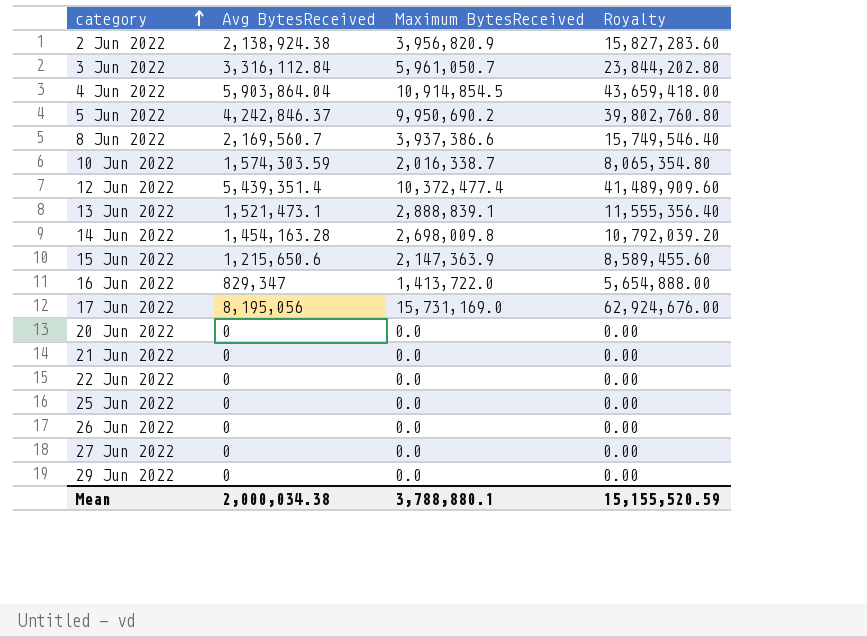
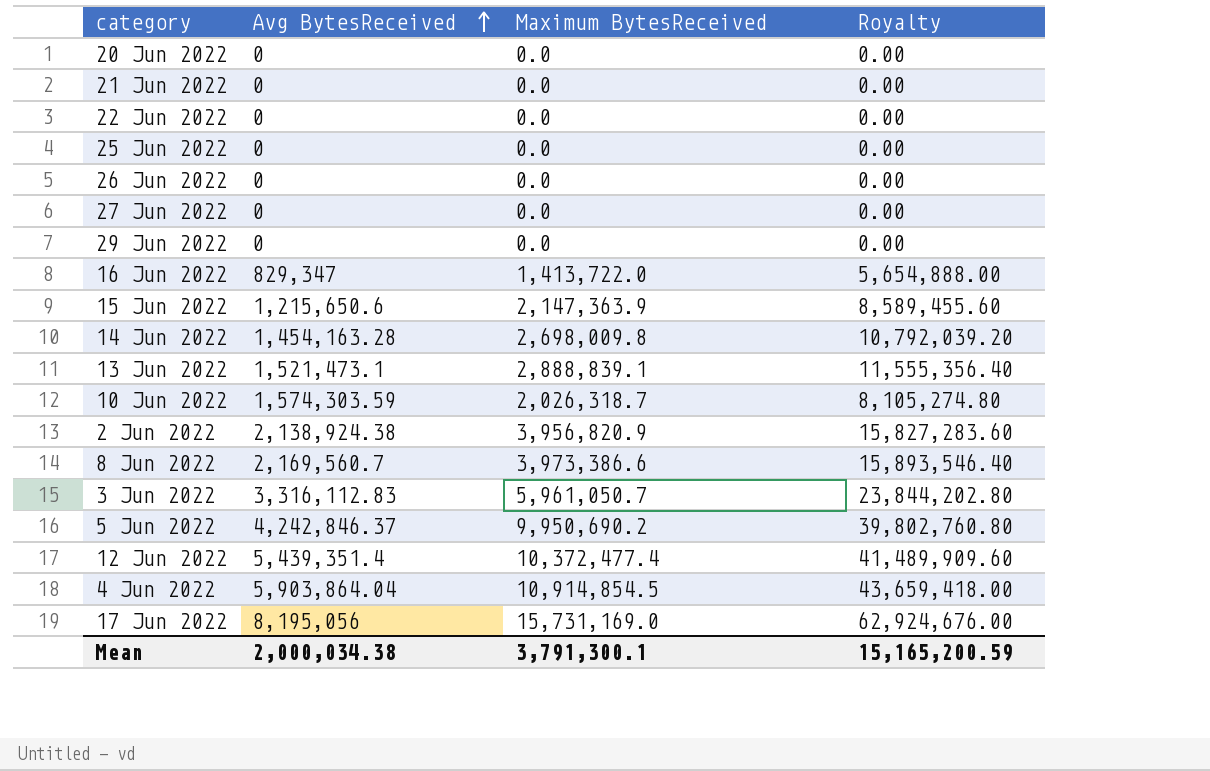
row order: category ascending -> Avg BytesReceived ascending
10 Jun 2022 | Maximum BytesReceived: 2,016,338.7 -> 2,026,318.7
10 Jun 2022 | Royalty: 8,065,354.80 -> 8,105,274.80
8 Jun 2022 | Maximum BytesReceived: 3,937,386.6 -> 3,973,386.6
8 Jun 2022 | Royalty: 15,749,546.40 -> 15,893,546.40
3 Jun 2022 | Avg BytesReceived: 3,316,112.84 -> 3,316,112.83
Mean | Maximum BytesReceived: 3,788,880.1 -> 3,791,300.1
Mean | Royalty: 15,155,520.59 -> 15,165,200.59

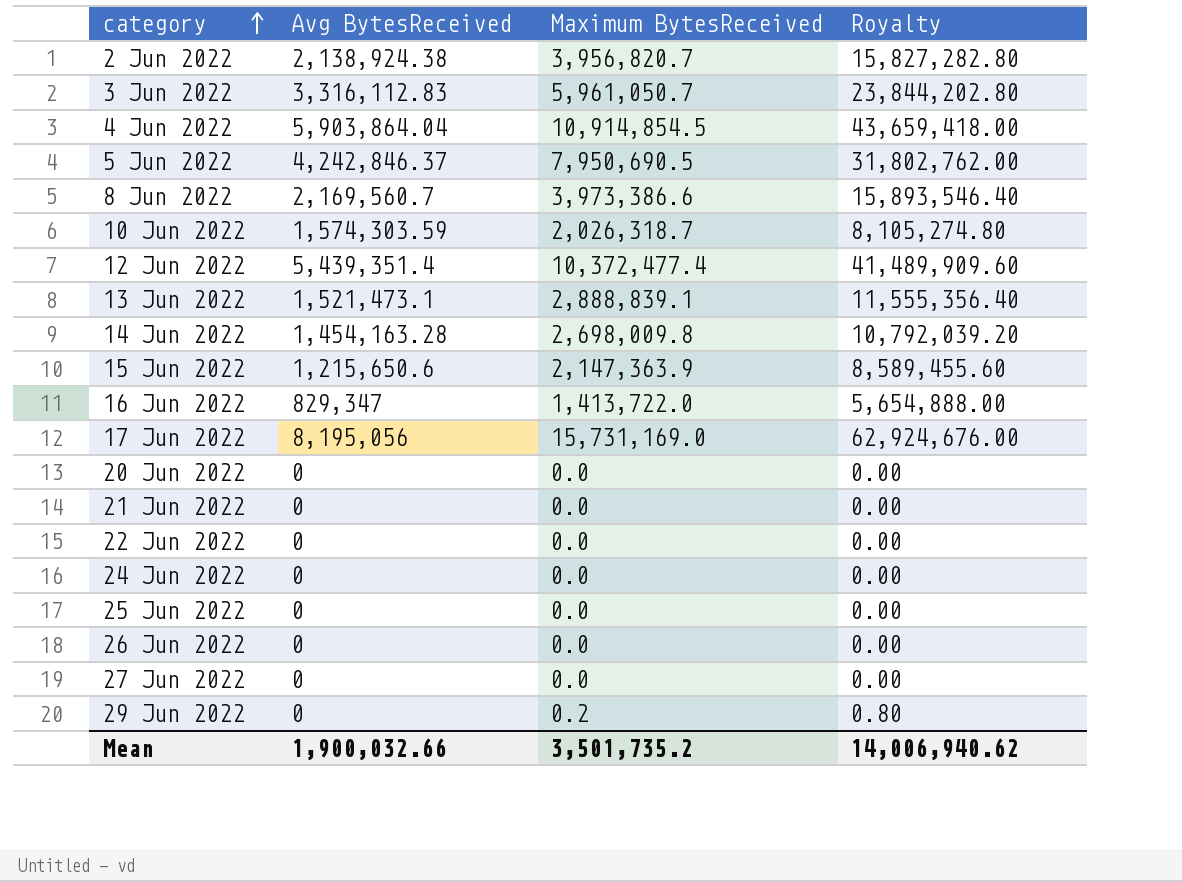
row order: Avg BytesReceived ascending -> category ascending
2 Jun 2022 | Maximum BytesReceived: 3,956,820.9 -> 3,956,820.7
2 Jun 2022 | Royalty: 15,827,283.60 -> 15,827,282.80
5 Jun 2022 | Maximum BytesReceived: 9,950,690.2 -> 7,950,690.5
5 Jun 2022 | Royalty: 39,802,760.80 -> 31,802,762.00
row 24 Jun 2022: none -> 0 | 0.0 | 0.00
29 Jun 2022 | Maximum BytesReceived: 0.0 -> 0.2
29 Jun 2022 | Royalty: 0.00 -> 0.80
Mean | Avg BytesReceived: 2,000,034.38 -> 1,900,032.66
Mean | Maximum BytesReceived: 3,791,300.1 -> 3,501,735.2
Mean | Royalty: 15,165,200.59 -> 14,006,940.62

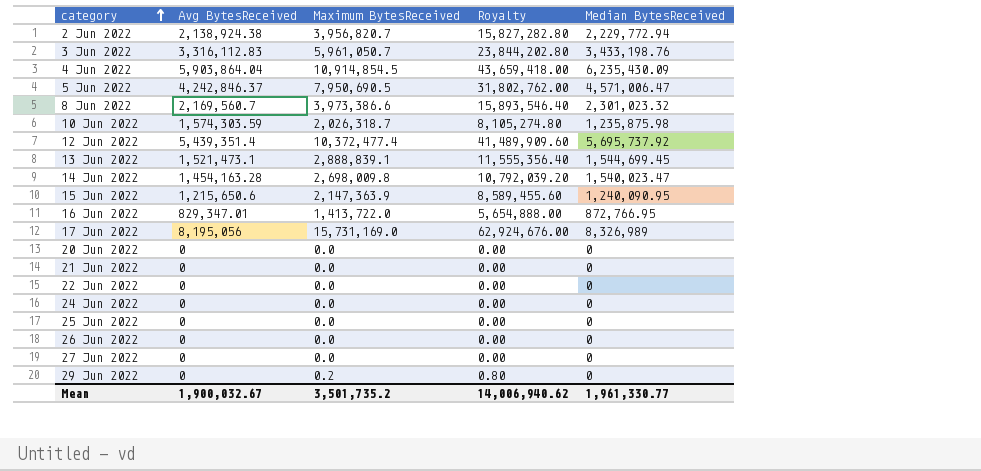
column Median BytesReceived | position: none -> 5
16 Jun 2022 | Avg BytesReceived: 829,347 -> 829,347.01
Mean | Avg BytesReceived: 1,900,032.66 -> 1,900,032.67

